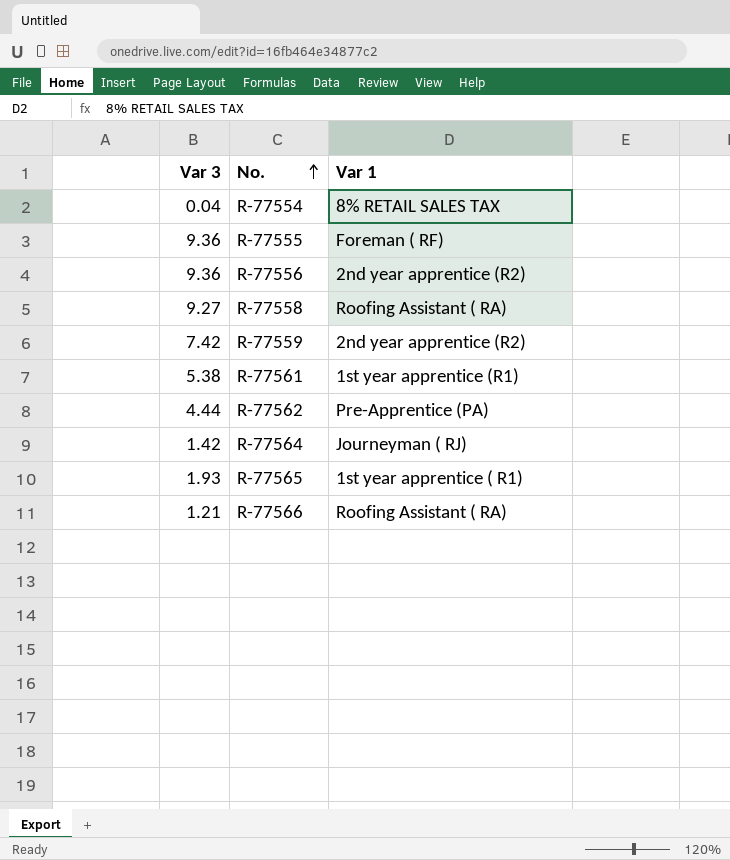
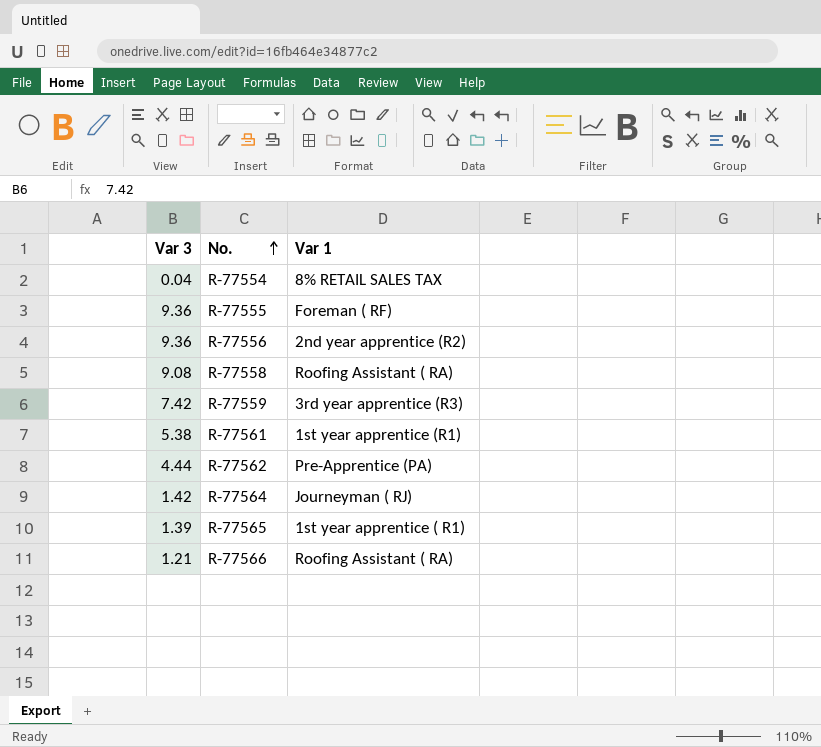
R-77558 | Var 3: 9.27 -> 9.08
R-77559 | Var 1: 2nd year apprentice (R2) -> 3rd year apprentice (R3)
R-77565 | Var 3: 1.93 -> 1.39

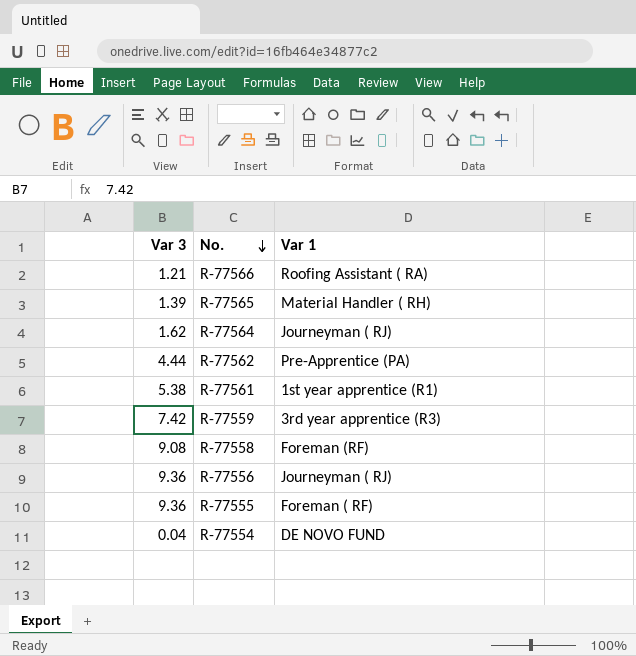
row order: No. ascending -> No. descending
R-77565 | Var 1: 1st year apprentice ( R1) -> Material Handler ( RH)
R-77564 | Var 3: 1.42 -> 1.62
R-77558 | Var 1: Roofing Assistant ( RA) -> Foreman (RF)
R-77556 | Var 1: 2nd year apprentice (R2) -> Journeyman ( RJ)
R-77554 | Var 1: 8% RETAIL SALES TAX -> DE NOVO FUND

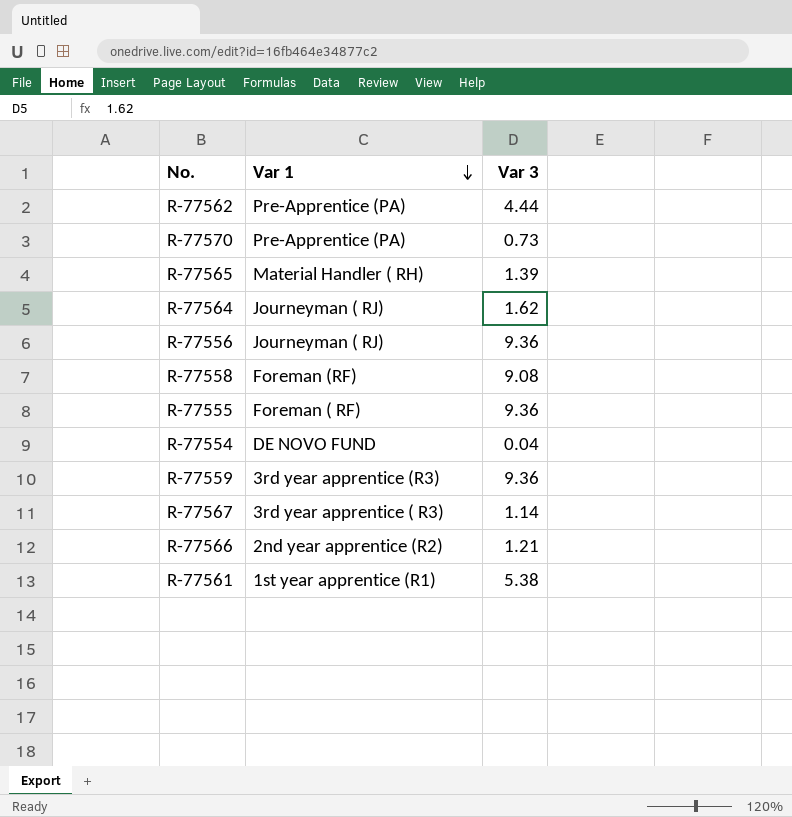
row order: No. descending -> Var 1 descending
column Var 3 | position: 1 -> 3
row R-77570: none -> Pre-Apprentice (PA) | 0.73
R-77559 | Var 3: 7.42 -> 9.36
row R-77567: none -> 3rd year apprentice ( R3) | 1.14
R-77566 | Var 1: Roofing Assistant ( RA) -> 2nd year apprentice (R2)

